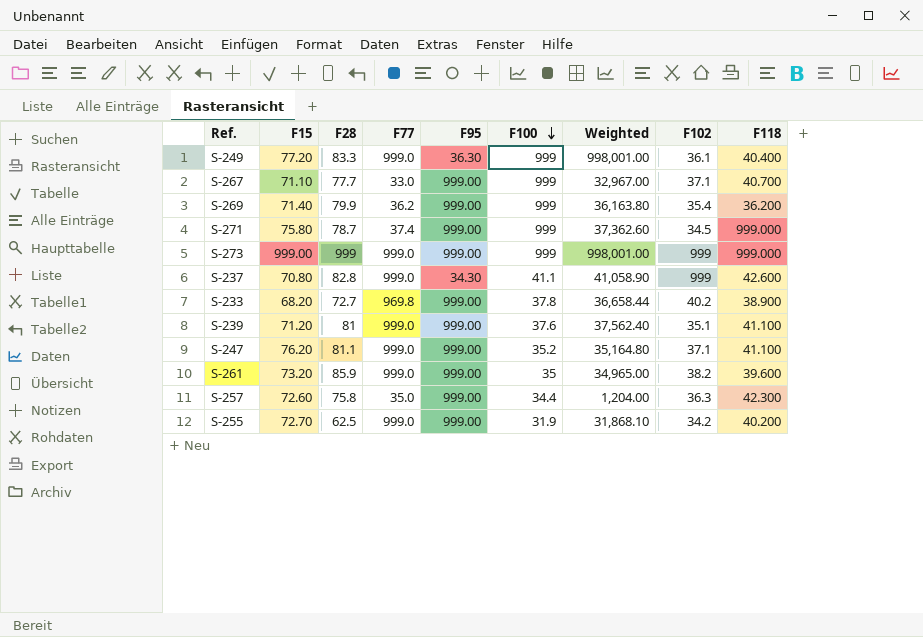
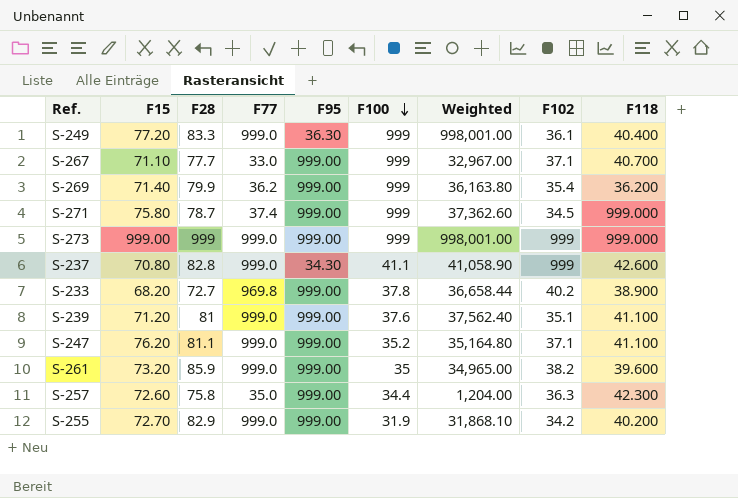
S-255 | F28: 62.5 -> 82.9

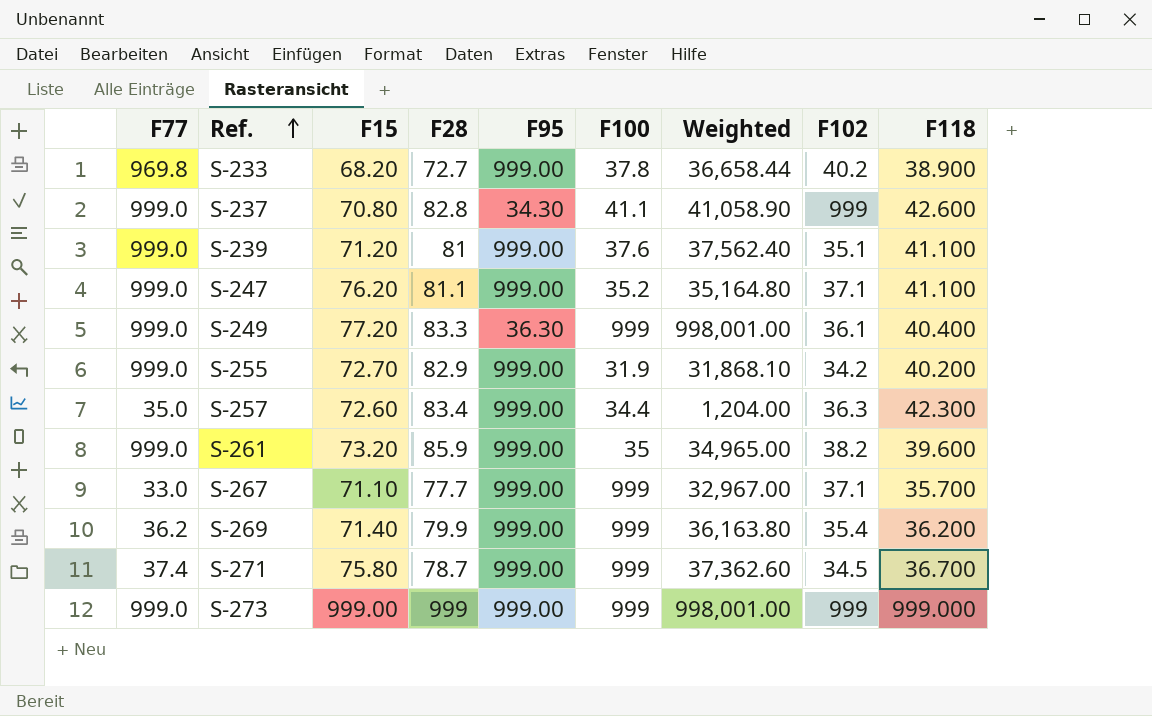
row order: F100 descending -> Ref. ascending
column F77 | position: 4 -> 1
S-257 | F28: 75.8 -> 83.4
S-267 | F118: 40.700 -> 35.700
S-271 | F118: 999.000 -> 36.700

